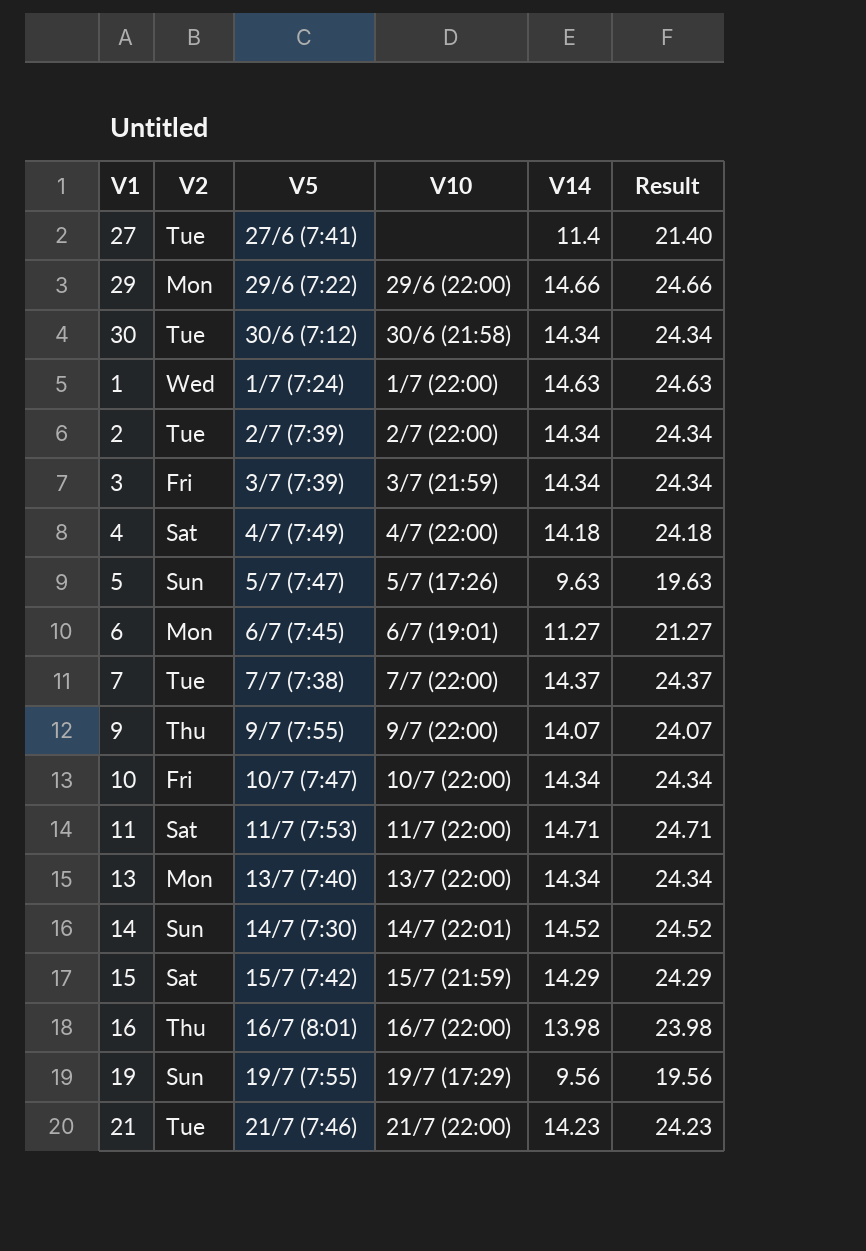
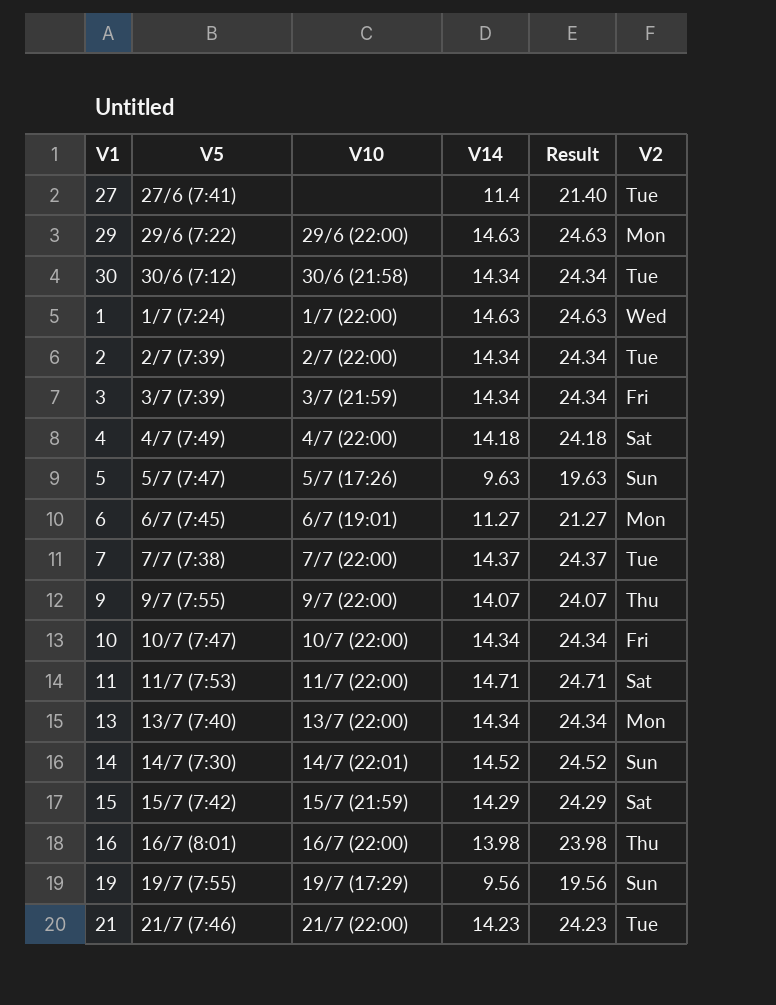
column V2 | position: 2 -> 6
29 | V14: 14.66 -> 14.63
29 | Result: 24.66 -> 24.63

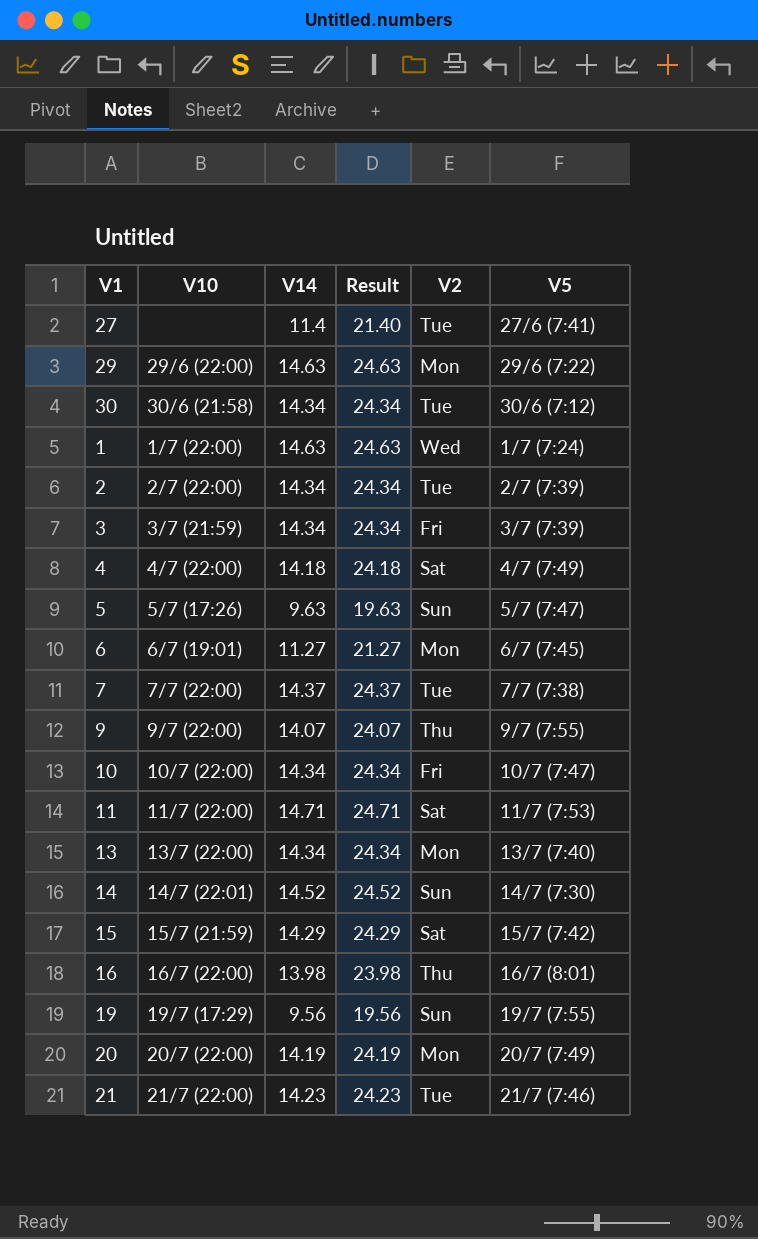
column V5 | position: 2 -> 6
row 20: none -> 20/7 (22:00) | 14.19 | 24.19 | Mon | 20/7 (7:49)

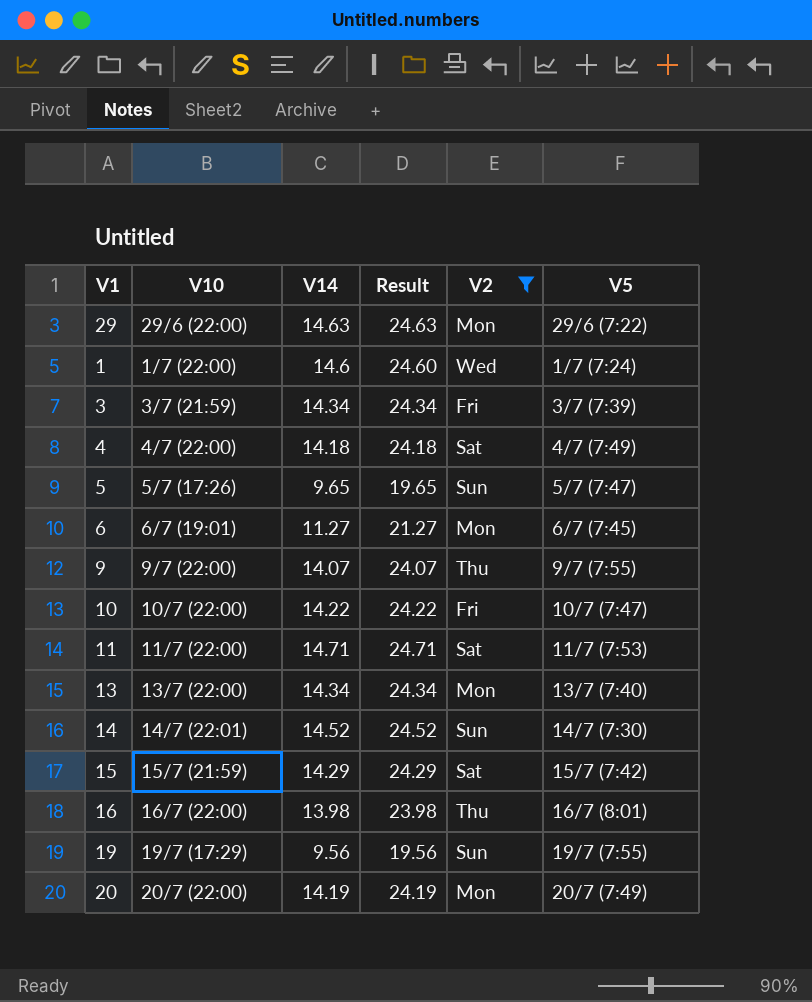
filter: none -> V2 != Tue
1 | V14: 14.63 -> 14.6
1 | Result: 24.63 -> 24.60
5 | V14: 9.63 -> 9.65
5 | Result: 19.63 -> 19.65
10 | V14: 14.34 -> 14.22
10 | Result: 24.34 -> 24.22

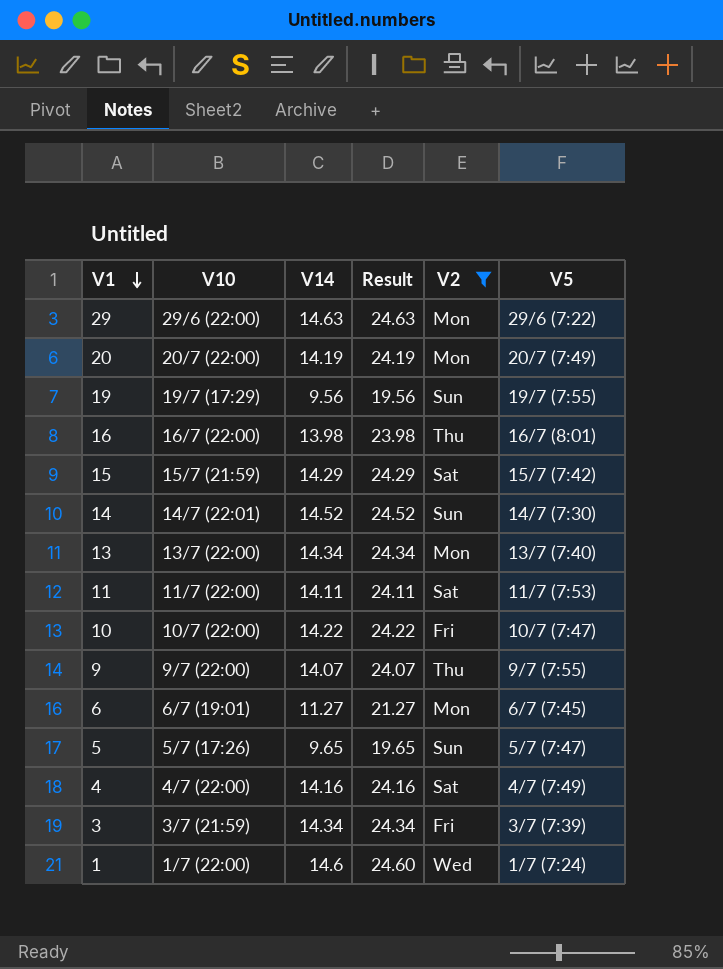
row order: none -> V1 descending
11 | V14: 14.71 -> 14.11
11 | Result: 24.71 -> 24.11
4 | V14: 14.18 -> 14.16
4 | Result: 24.18 -> 24.16

